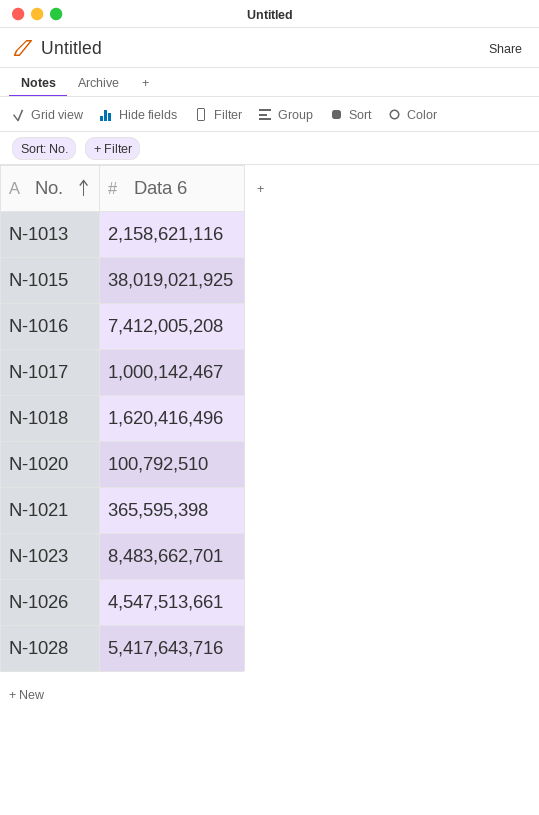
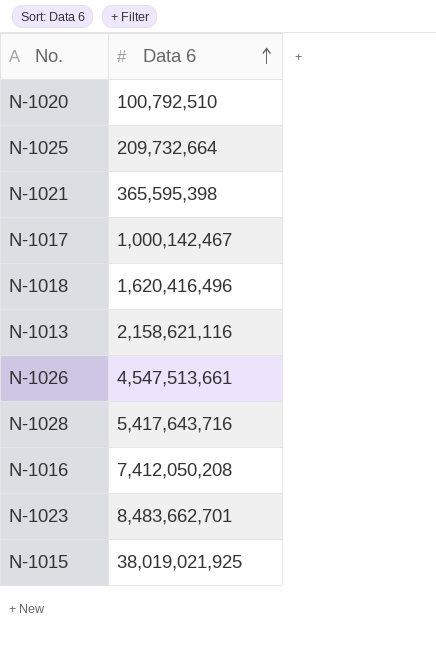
row order: No. ascending -> Data 6 ascending
row N-1025: none -> 209,732,664
N-1016 | Data 6: 7,412,005,208 -> 7,412,050,208

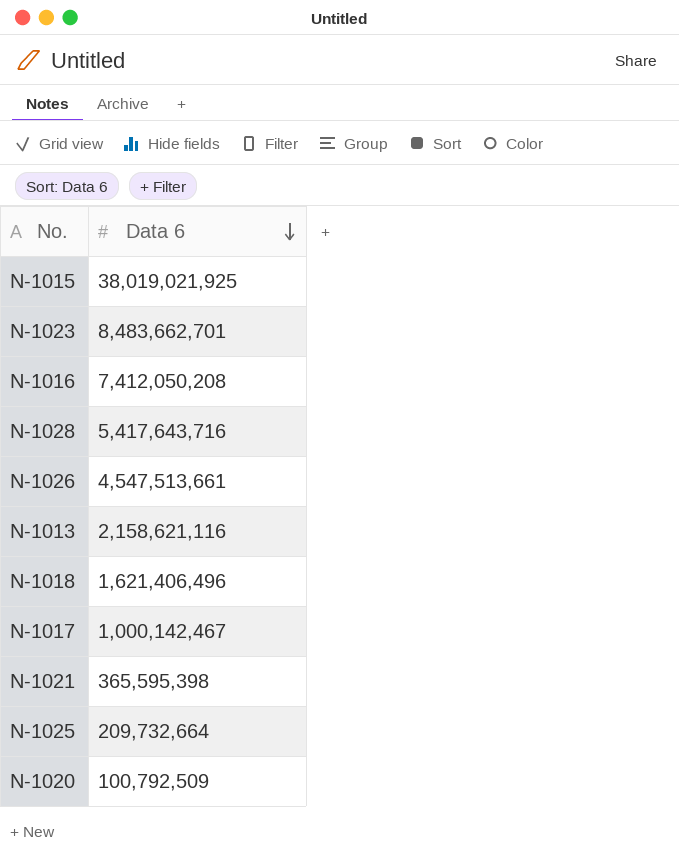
row order: Data 6 ascending -> Data 6 descending
N-1018 | Data 6: 1,620,416,496 -> 1,621,406,496
N-1020 | Data 6: 100,792,510 -> 100,792,509

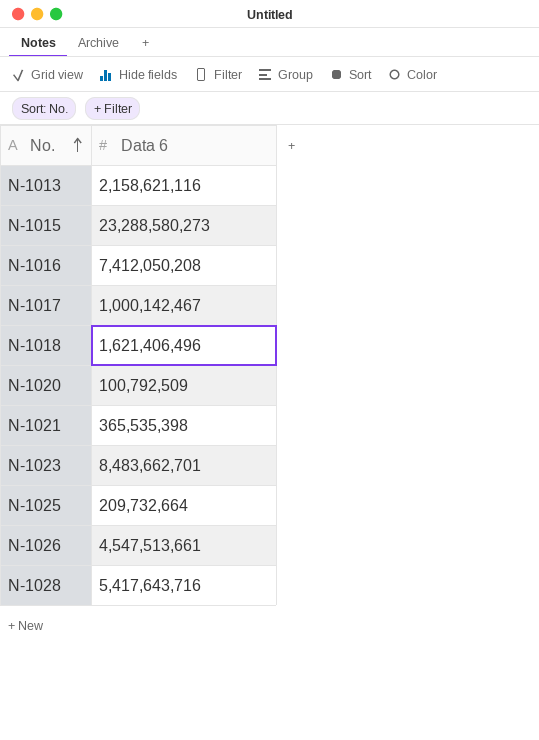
row order: Data 6 descending -> No. ascending
N-1015 | Data 6: 38,019,021,925 -> 23,288,580,273
N-1021 | Data 6: 365,595,398 -> 365,535,398

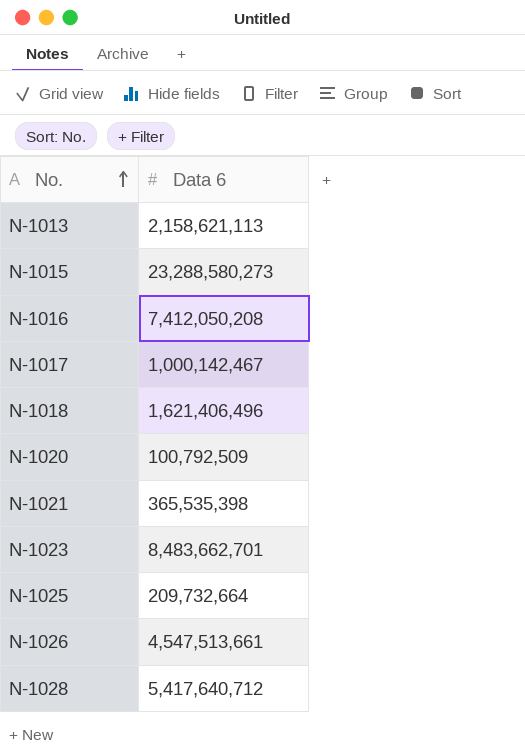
N-1013 | Data 6: 2,158,621,116 -> 2,158,621,113
N-1028 | Data 6: 5,417,643,716 -> 5,417,640,712

